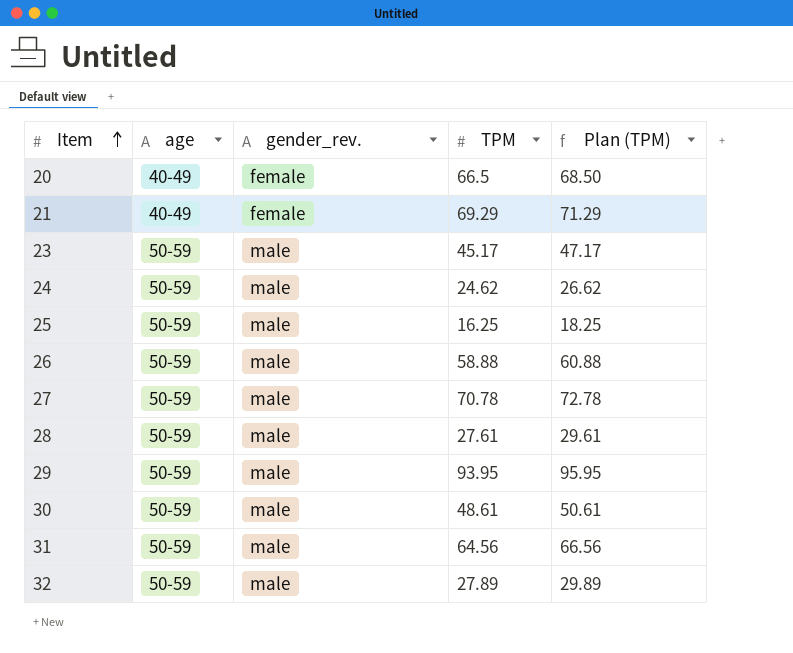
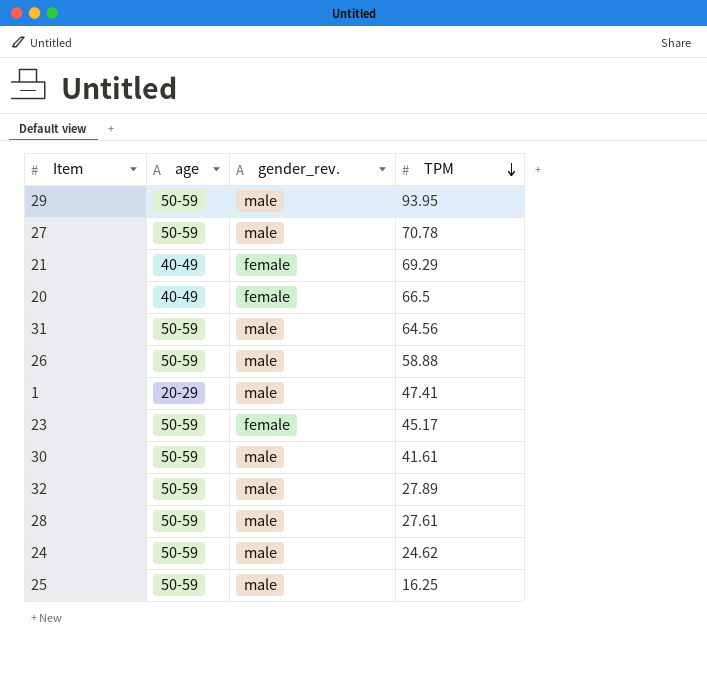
row order: Item ascending -> TPM descending
column Plan (TPM) | formula: [TPM] + 2 -> none
row 1: none -> 20-29 | male | 47.41
23 | gender_rev.: male -> female
30 | TPM: 48.61 -> 41.61

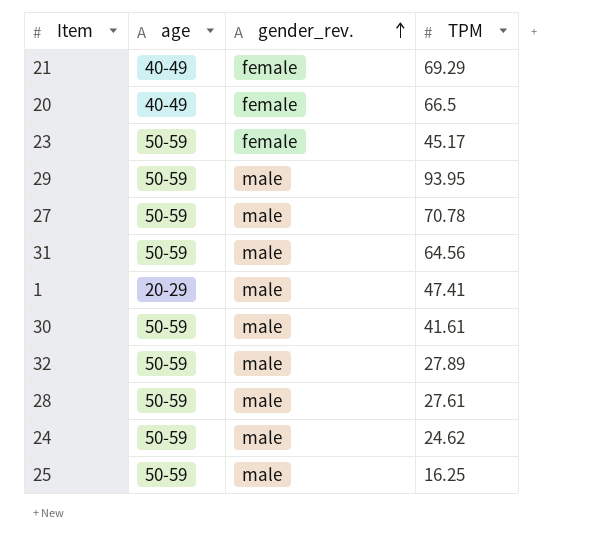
row order: TPM descending -> gender_rev. ascending
row 26: 50-59 | male | 58.88 -> none

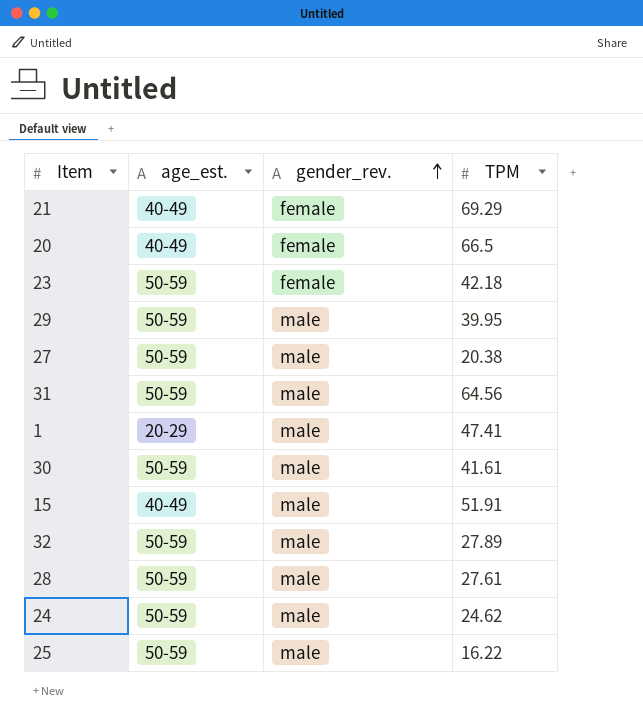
column name: age -> age_est.
23 | TPM: 45.17 -> 42.18
29 | TPM: 93.95 -> 39.95
27 | TPM: 70.78 -> 20.38
row 15: none -> 40-49 | male | 51.91
25 | TPM: 16.25 -> 16.22

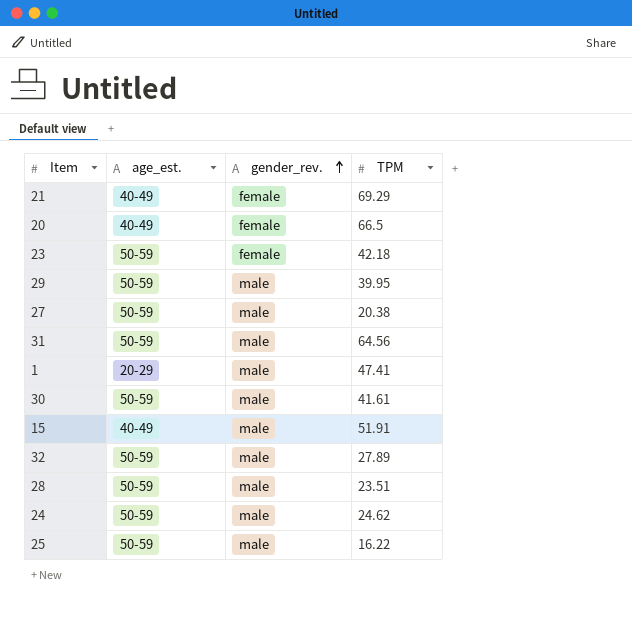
28 | TPM: 27.61 -> 23.51

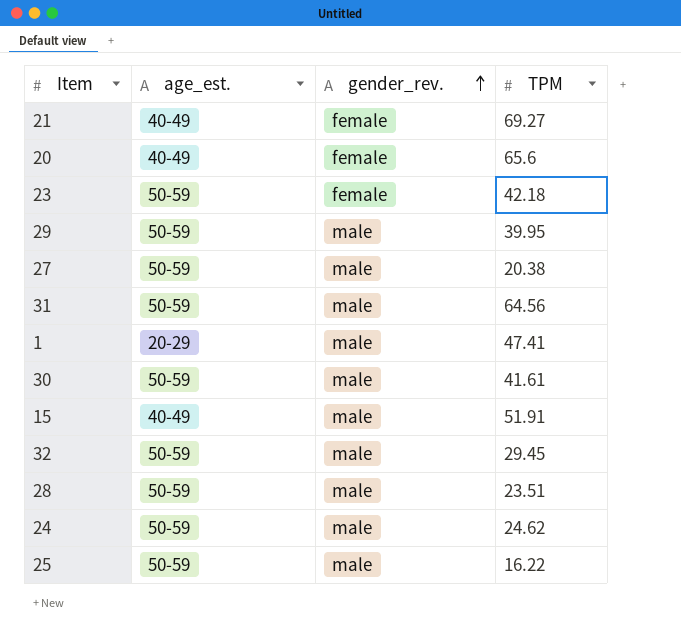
21 | TPM: 69.29 -> 69.27
20 | TPM: 66.5 -> 65.6
32 | TPM: 27.89 -> 29.45

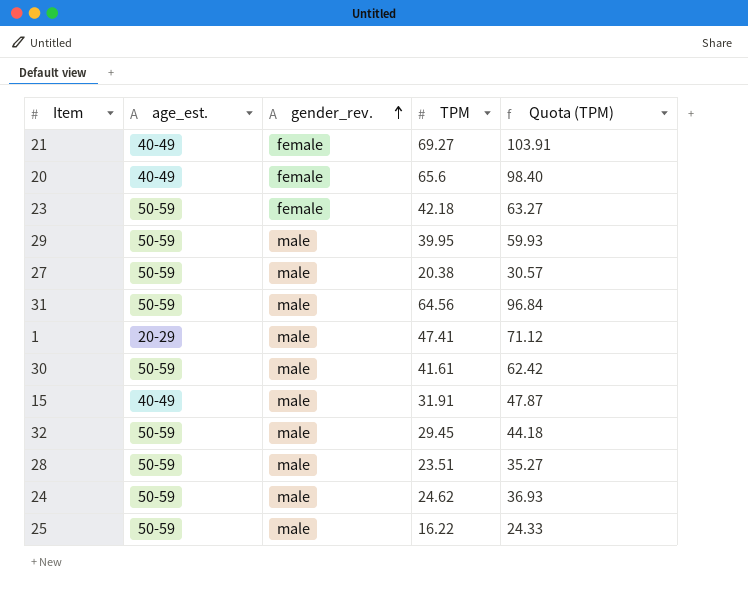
column Quota (TPM) | formula: none -> [TPM] * 1.5
15 | TPM: 51.91 -> 31.91

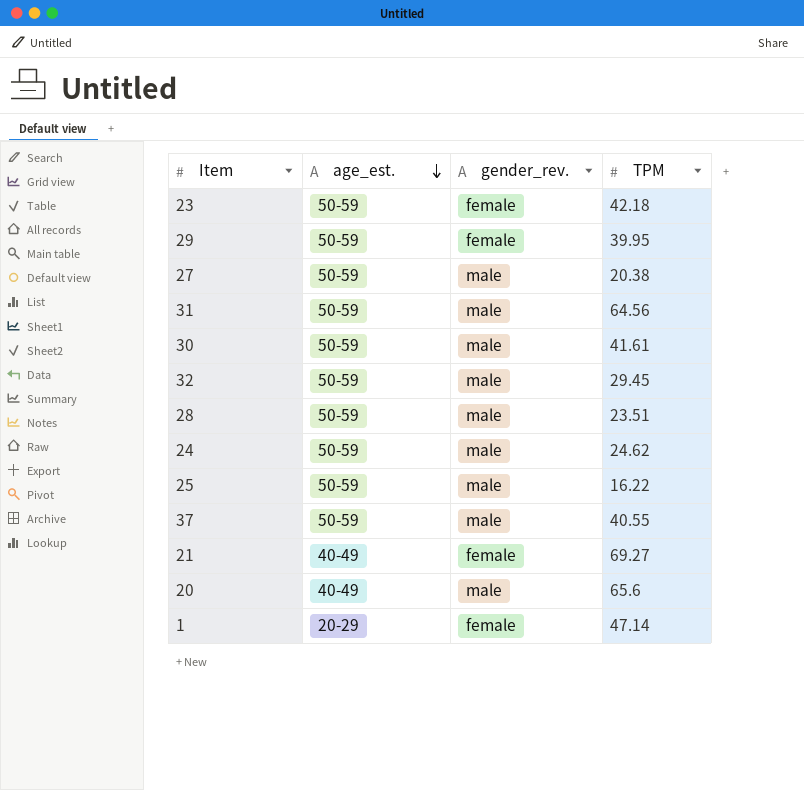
row order: gender_rev. ascending -> age_est. descending
column Quota (TPM) | formula: [TPM] * 1.5 -> none
row 15: 40-49 | male | 31.91 | 47.87 -> none
29 | gender_rev.: male -> female
row 37: none -> 50-59 | male | 40.55
20 | gender_rev.: female -> male
1 | gender_rev.: male -> female
1 | TPM: 47.41 -> 47.14

